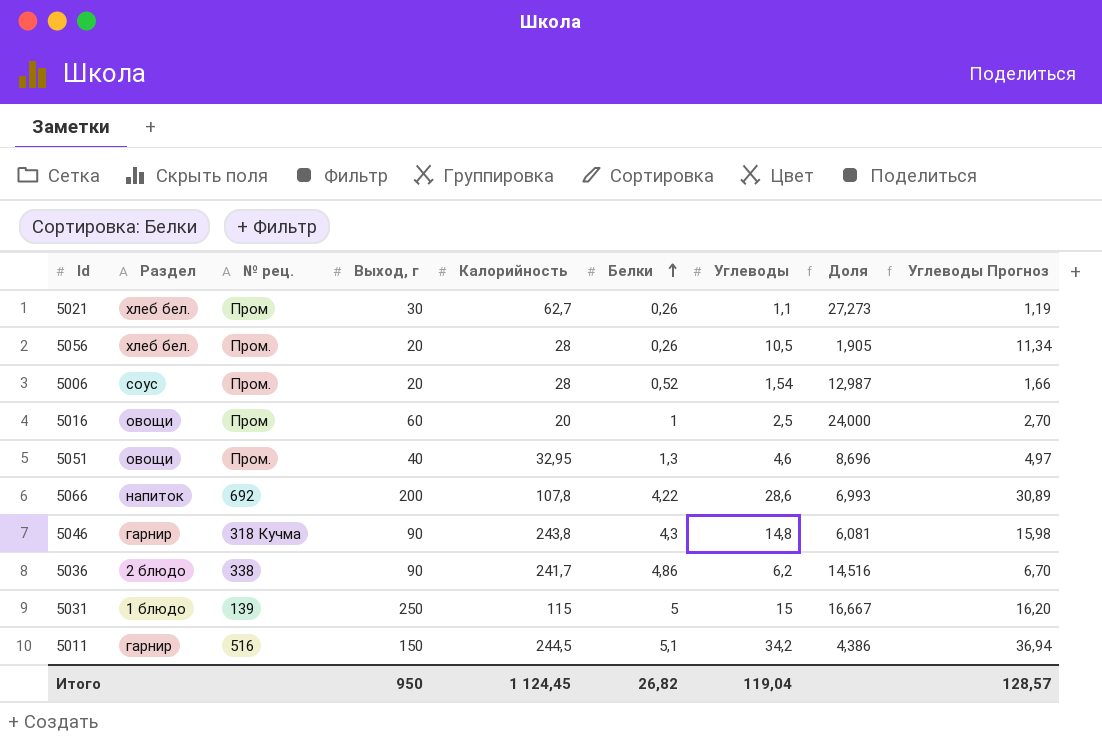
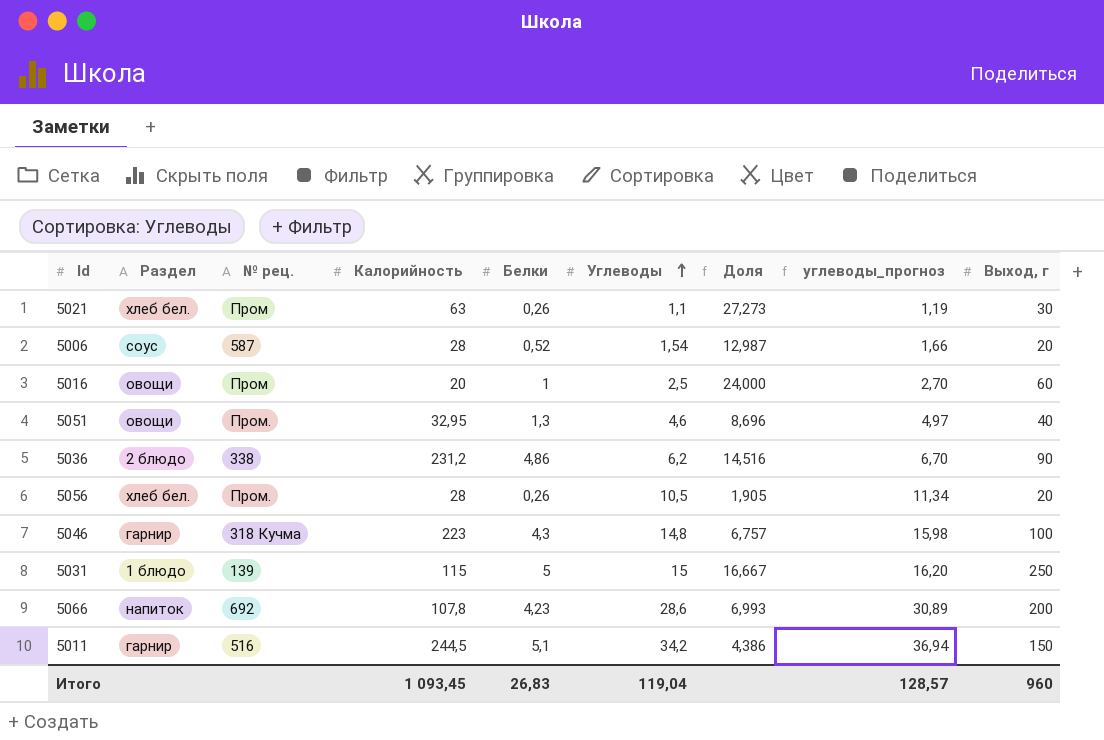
row order: Белки ascending -> Углеводы ascending
column name: Углеводы Прогноз -> углеводы_прогноз
column Выход, г | position: 4 -> 9
5021 | Калорийность: 62,7 -> 63
5006 | № рец.: Пром. -> 587
5036 | Калорийность: 241,7 -> 231,2
5046 | Калорийность: 243,8 -> 223
5046 | Доля: 6,081 -> 6,757
5046 | Выход, г: 90 -> 100
5066 | Белки: 4,22 -> 4,23
Итого | Калорийность: 1 124,45 -> 1 093,45
Итого | Белки: 26,82 -> 26,83
Итого | Выход, г: 950 -> 960

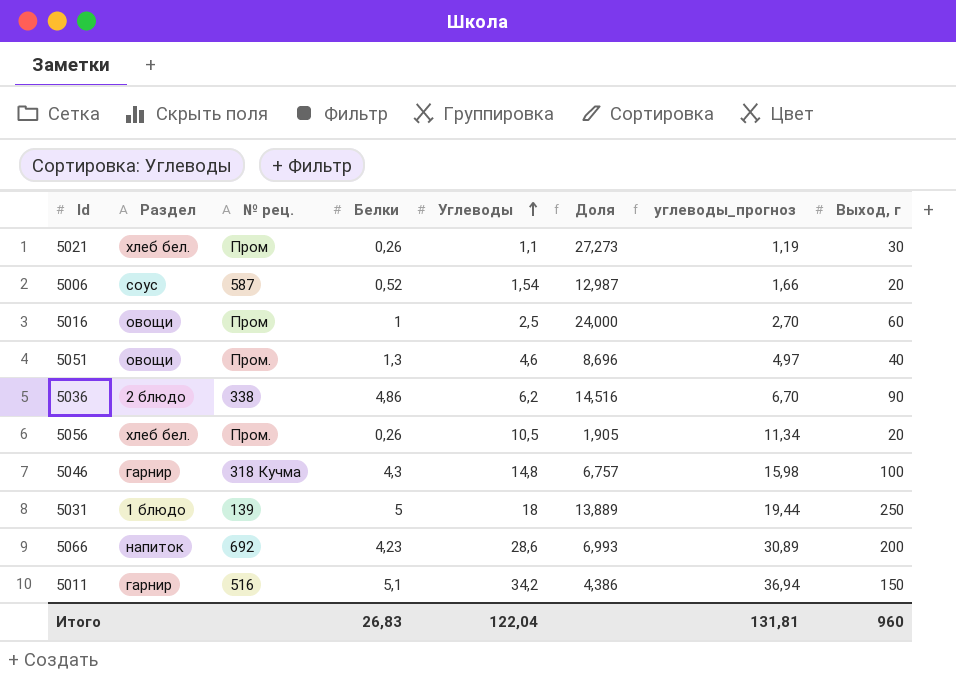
column Калорийность | position: 4 -> none
5031 | Углеводы: 15 -> 18
5031 | Доля: 16,667 -> 13,889
5031 | углеводы_прогноз: 16,20 -> 19,44
Итого | Углеводы: 119,04 -> 122,04
Итого | углеводы_прогноз: 128,57 -> 131,81

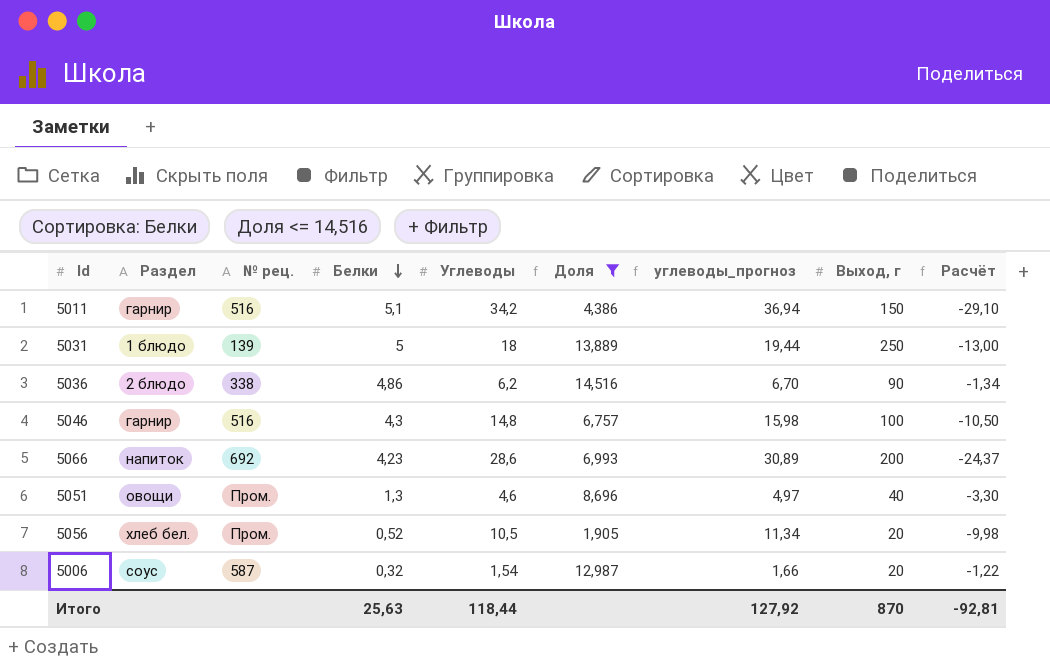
filter: none -> Доля <= 14,516
row order: Углеводы ascending -> Белки descending
column Расчёт | formula: none -> [Белки] - [Углеводы]
5046 | № рец.: 318 Кучма -> 516
5056 | Белки: 0,26 -> 0,52
5006 | Белки: 0,52 -> 0,32
Итого | Белки: 26,83 -> 25,63
Итого | Углеводы: 122,04 -> 118,44
Итого | углеводы_прогноз: 131,81 -> 127,92
Итого | Выход, г: 960 -> 870

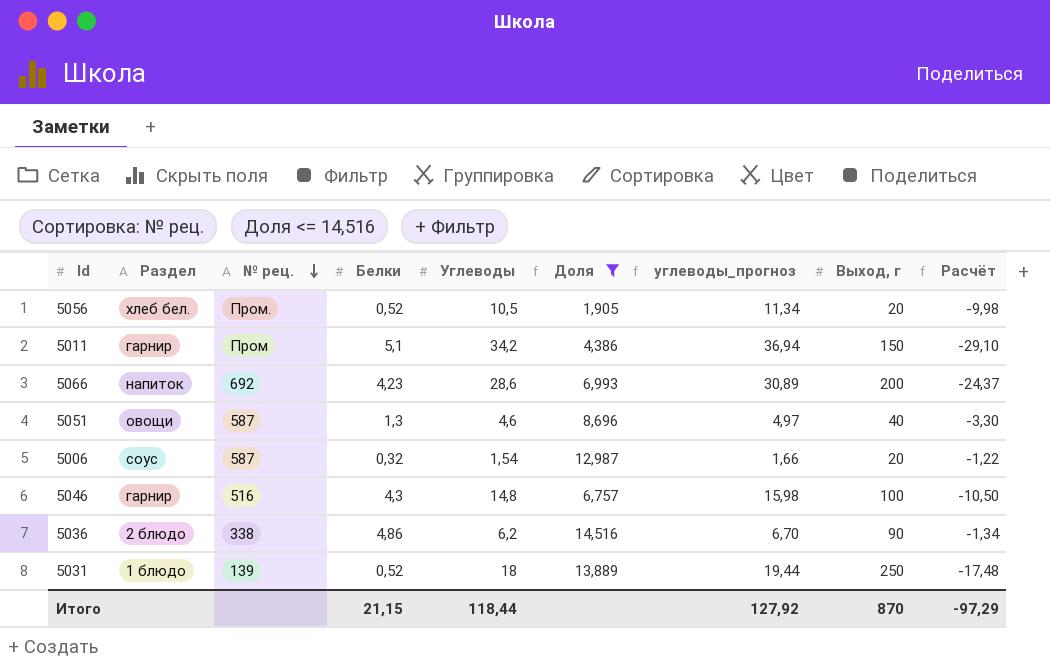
row order: Белки descending -> № рец. descending
5011 | № рец.: 516 -> Пром
5051 | № рец.: Пром. -> 587
5031 | Белки: 5 -> 0,52
5031 | Расчёт: -13,00 -> -17,48
Итого | Белки: 25,63 -> 21,15
Итого | Расчёт: -92,81 -> -97,29

